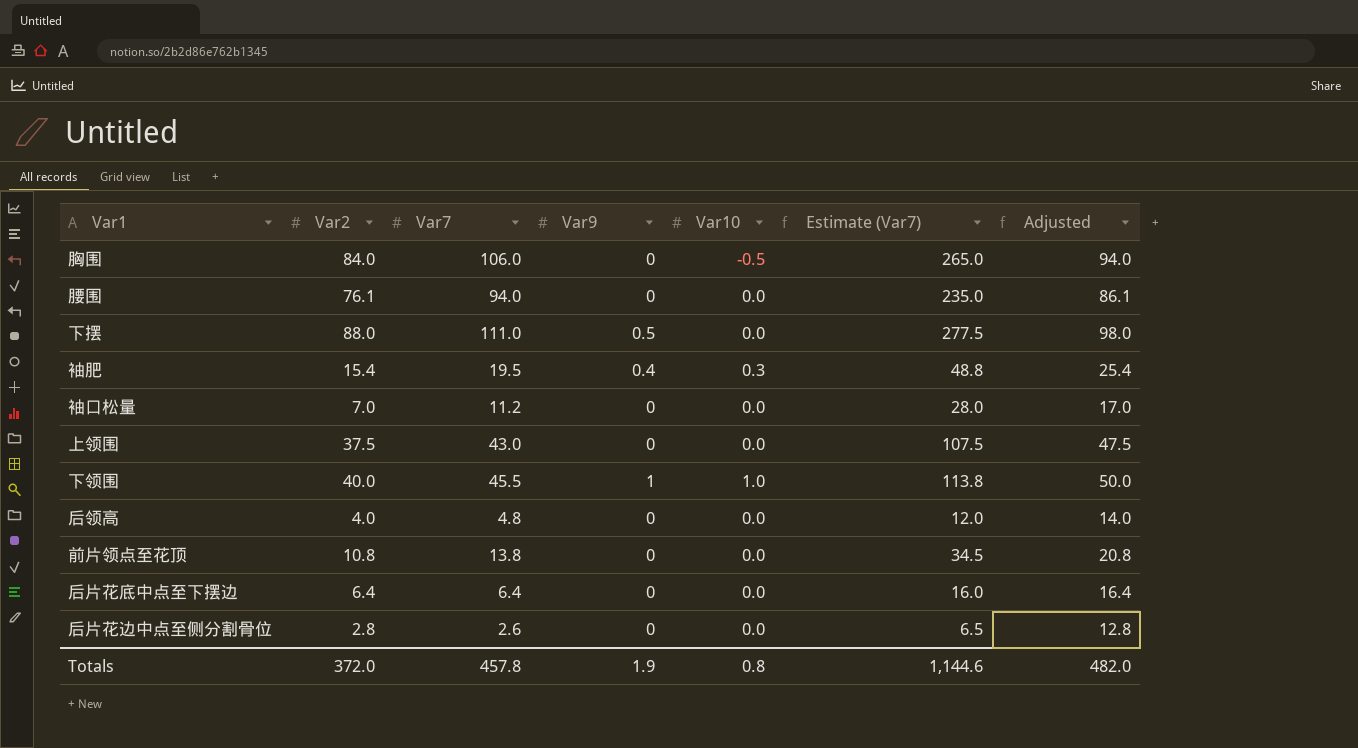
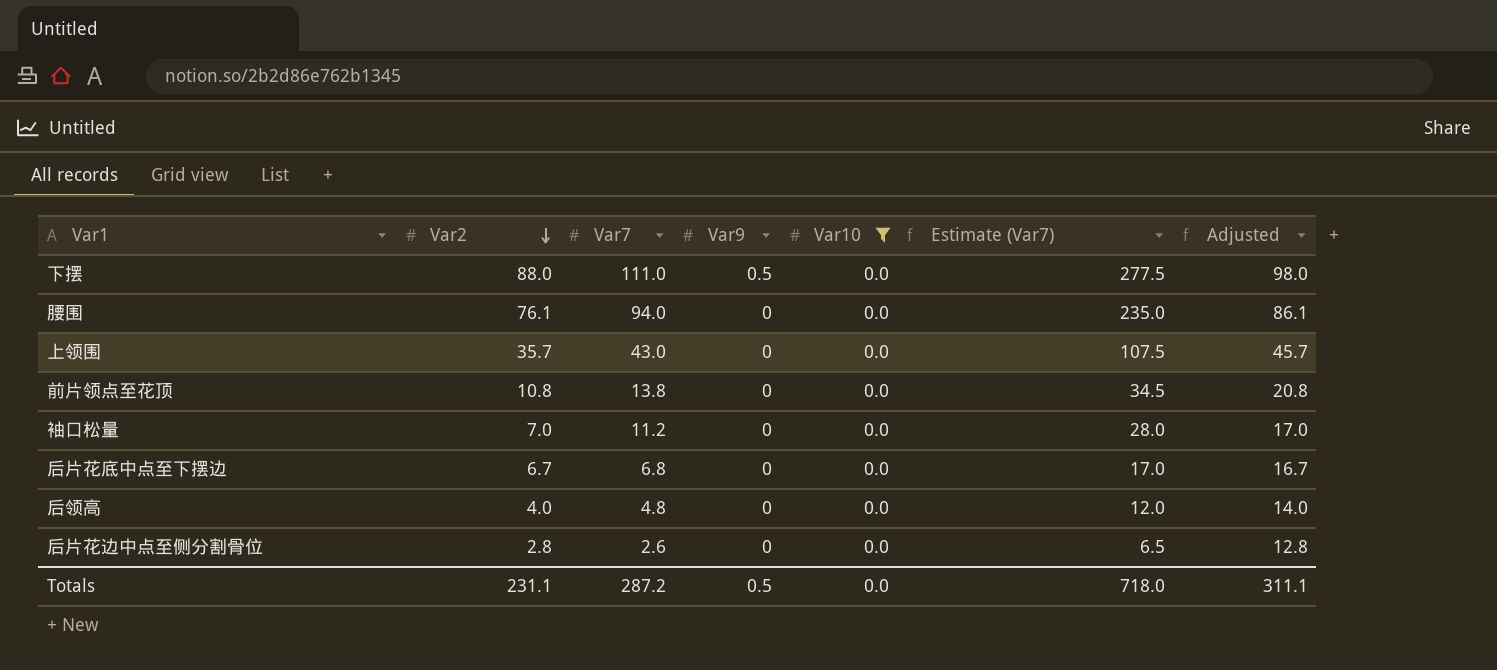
filter: none -> Var10 = 0.0
row order: none -> Var2 descending
上领围 | Var2: 37.5 -> 35.7
上领围 | Adjusted: 47.5 -> 45.7
后片花底中点至下摆边 | Var2: 6.4 -> 6.7
后片花底中点至下摆边 | Var7: 6.4 -> 6.8
后片花底中点至下摆边 | Estimate (Var7): 16.0 -> 17.0
后片花底中点至下摆边 | Adjusted: 16.4 -> 16.7
Totals | Var2: 372.0 -> 231.1
Totals | Var7: 457.8 -> 287.2
Totals | Var9: 1.9 -> 0.5
Totals | Var10: 0.8 -> 0.0
Totals | Estimate (Var7): 1,144.6 -> 718.0
Totals | Adjusted: 482.0 -> 311.1

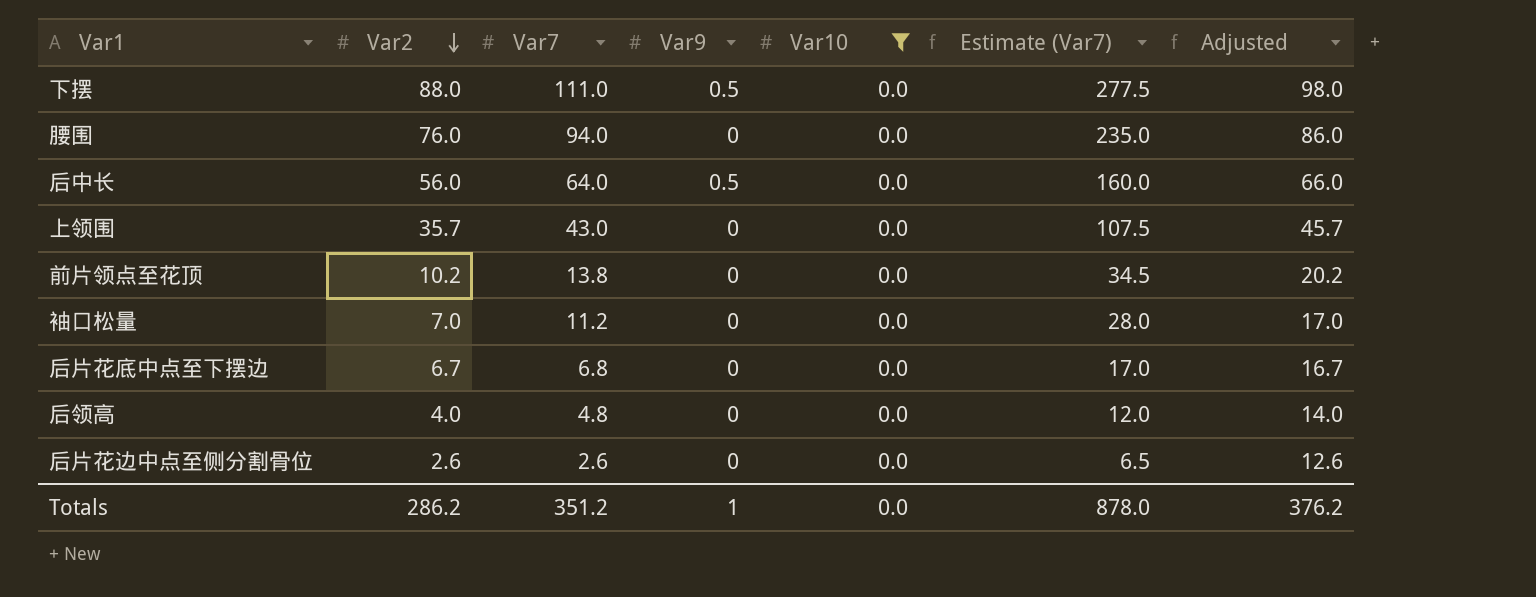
腰围 | Var2: 76.1 -> 76.0
腰围 | Adjusted: 86.1 -> 86.0
row 后中长: none -> 56.0 | 64.0 | 0.5 | 0.0 | 160.0 | 66.0
前片领点至花顶 | Var2: 10.8 -> 10.2
前片领点至花顶 | Adjusted: 20.8 -> 20.2
后片花边中点至侧分割骨位 | Var2: 2.8 -> 2.6
后片花边中点至侧分割骨位 | Adjusted: 12.8 -> 12.6
Totals | Var2: 231.1 -> 286.2
Totals | Var7: 287.2 -> 351.2
Totals | Var9: 0.5 -> 1
Totals | Estimate (Var7): 718.0 -> 878.0
Totals | Adjusted: 311.1 -> 376.2

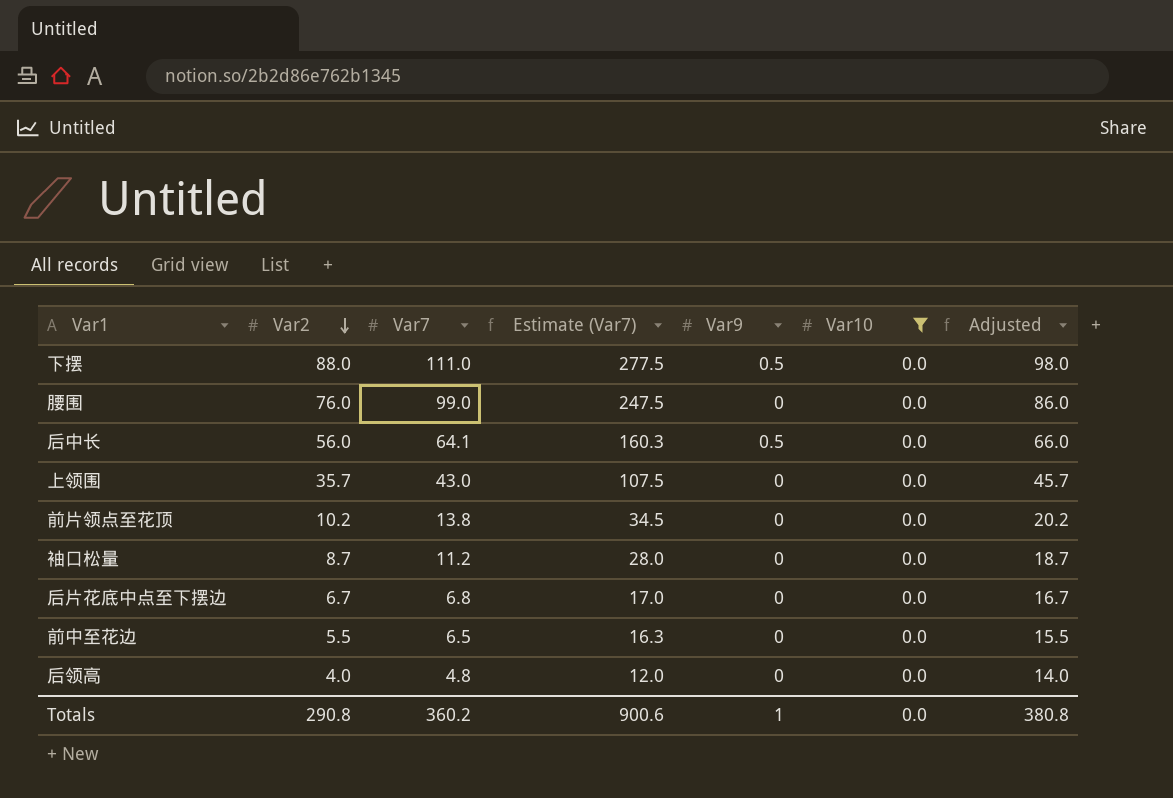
column Estimate (Var7) | position: 6 -> 4
row 后片花边中点至侧分割骨位: 2.6 | 2.6 | 0 | 0.0 | 6.5 | 12.6 -> none
腰围 | Var7: 94.0 -> 99.0
腰围 | Estimate (Var7): 235.0 -> 247.5
后中长 | Var7: 64.0 -> 64.1
后中长 | Estimate (Var7): 160.0 -> 160.3
袖口松量 | Var2: 7.0 -> 8.7
袖口松量 | Adjusted: 17.0 -> 18.7
row 前中至花边: none -> 5.5 | 6.5 | 16.3 | 0 | 0.0 | 15.5
Totals | Var2: 286.2 -> 290.8
Totals | Var7: 351.2 -> 360.2
Totals | Estimate (Var7): 878.0 -> 900.6
Totals | Adjusted: 376.2 -> 380.8

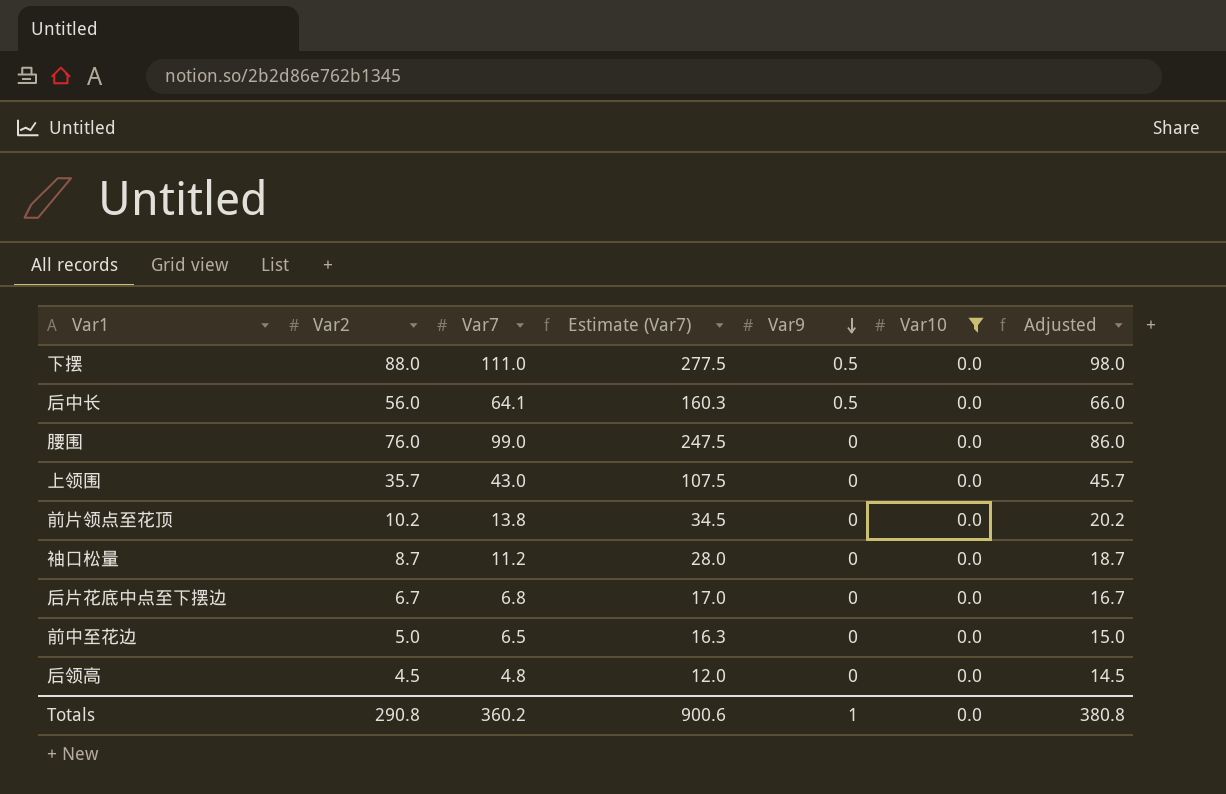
row order: Var2 descending -> Var9 descending
前中至花边 | Var2: 5.5 -> 5.0
前中至花边 | Adjusted: 15.5 -> 15.0
后领高 | Var2: 4.0 -> 4.5
后领高 | Adjusted: 14.0 -> 14.5

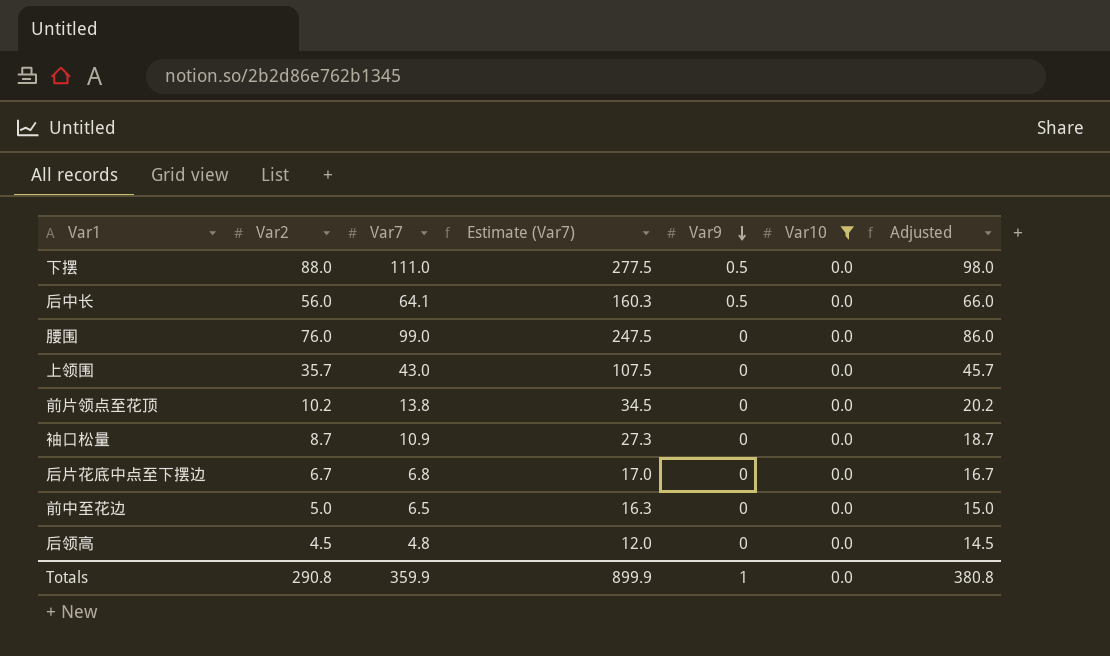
袖口松量 | Var7: 11.2 -> 10.9
袖口松量 | Estimate (Var7): 28.0 -> 27.3
Totals | Var7: 360.2 -> 359.9
Totals | Estimate (Var7): 900.6 -> 899.9

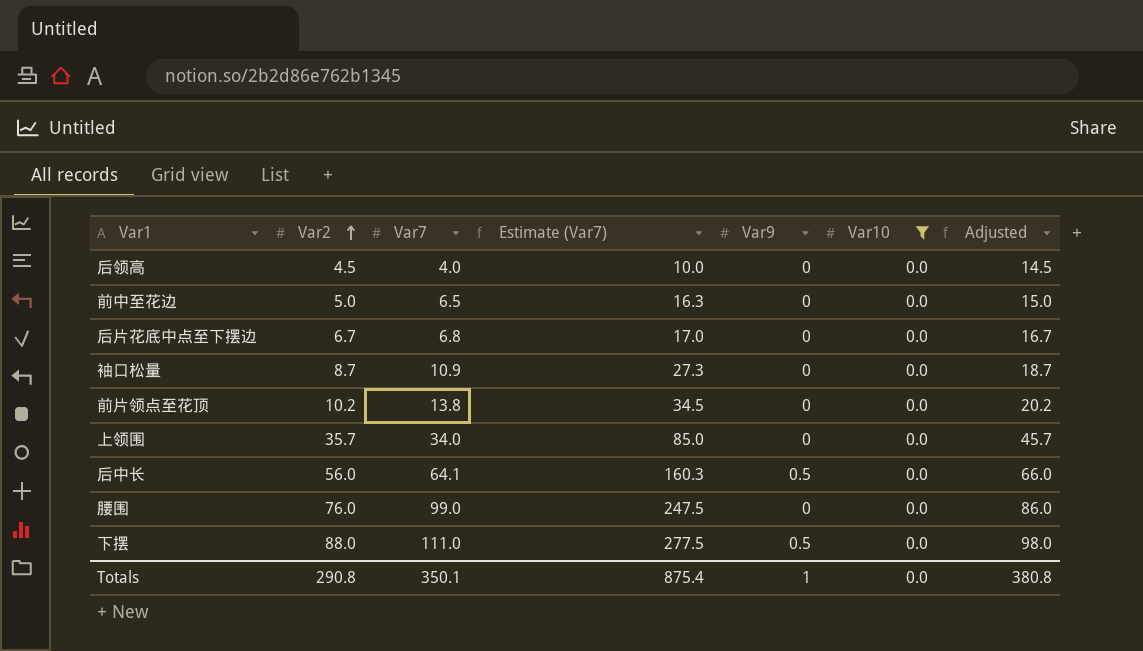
row order: Var9 descending -> Var2 ascending
后领高 | Var7: 4.8 -> 4.0
后领高 | Estimate (Var7): 12.0 -> 10.0
上领围 | Var7: 43.0 -> 34.0
上领围 | Estimate (Var7): 107.5 -> 85.0
Totals | Var7: 359.9 -> 350.1
Totals | Estimate (Var7): 899.9 -> 875.4

